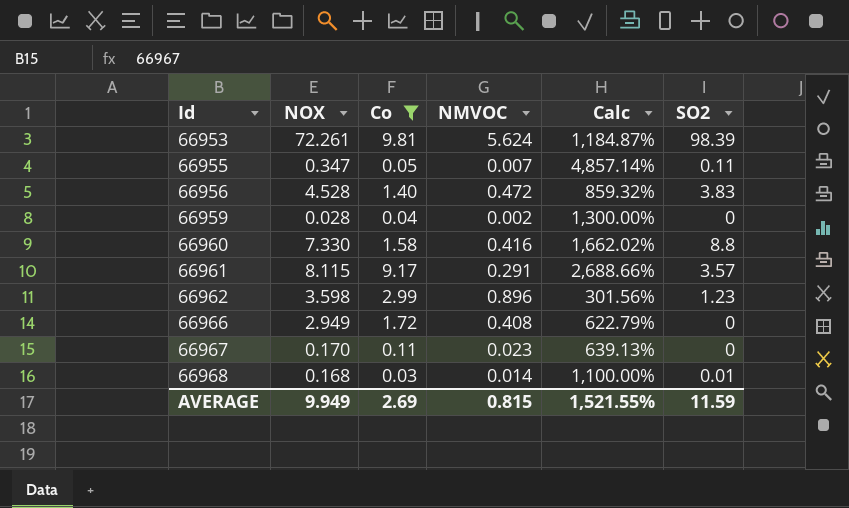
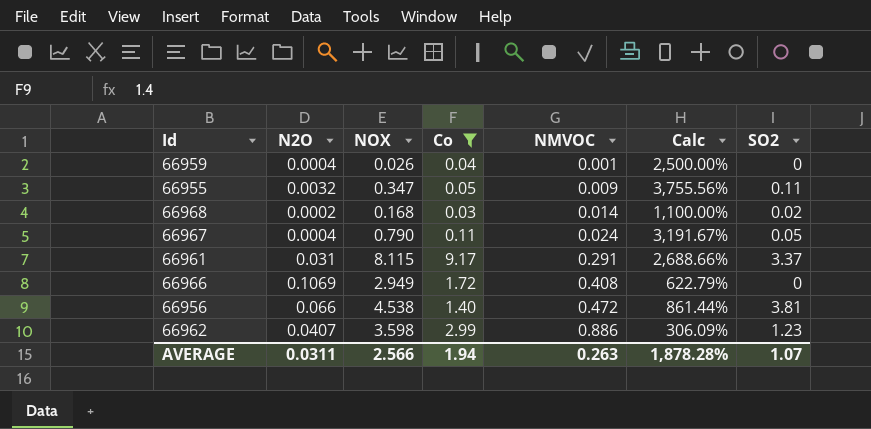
row order: Id ascending -> NMVOC ascending
column N2O | position: none -> 2
row 66953: 72.261 | 9.81 | 5.624 | 1,184.87% | 98.39 -> none
row 66960: 7.330 | 1.58 | 0.416 | 1,662.02% | 8.8 -> none
66959 | NOX: 0.028 -> 0.026
66959 | NMVOC: 0.002 -> 0.001
66959 | Calc: 1,300.00% -> 2,500.00%
66955 | NMVOC: 0.007 -> 0.009
66955 | Calc: 4,857.14% -> 3,755.56%
66968 | SO2: 0.01 -> 0.02
66967 | NOX: 0.170 -> 0.790
66967 | NMVOC: 0.023 -> 0.024
66967 | Calc: 639.13% -> 3,191.67%
66967 | SO2: 0 -> 0.05
66961 | SO2: 3.57 -> 3.37
66956 | NOX: 4.528 -> 4.538
66956 | Calc: 859.32% -> 861.44%
66956 | SO2: 3.83 -> 3.81
66962 | NMVOC: 0.896 -> 0.886
66962 | Calc: 301.56% -> 306.09%
AVERAGE | NOX: 9.949 -> 2.566
AVERAGE | Co: 2.69 -> 1.94
AVERAGE | NMVOC: 0.815 -> 0.263
AVERAGE | Calc: 1,521.55% -> 1,878.28%
AVERAGE | SO2: 11.59 -> 1.07

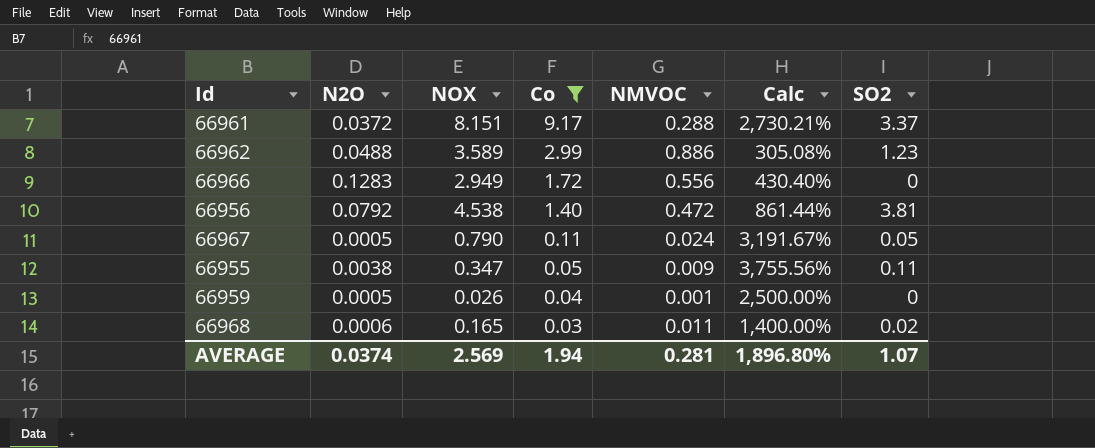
row order: NMVOC ascending -> Co descending
66961 | N2O: 0.031 -> 0.0372
66961 | NOX: 8.115 -> 8.151
66961 | NMVOC: 0.291 -> 0.288
66961 | Calc: 2,688.66% -> 2,730.21%
66962 | N2O: 0.0407 -> 0.0488
66962 | NOX: 3.598 -> 3.589
66962 | Calc: 306.09% -> 305.08%
66966 | N2O: 0.1069 -> 0.1283
66966 | NMVOC: 0.408 -> 0.556
66966 | Calc: 622.79% -> 430.40%
66956 | N2O: 0.066 -> 0.0792
66967 | N2O: 0.0004 -> 0.0005
66955 | N2O: 0.0032 -> 0.0038
66959 | N2O: 0.0004 -> 0.0005
66968 | N2O: 0.0002 -> 0.0006
66968 | NOX: 0.168 -> 0.165
66968 | NMVOC: 0.014 -> 0.011
66968 | Calc: 1,100.00% -> 1,400.00%
AVERAGE | N2O: 0.0311 -> 0.0374
AVERAGE | NOX: 2.566 -> 2.569
AVERAGE | NMVOC: 0.263 -> 0.281
AVERAGE | Calc: 1,878.28% -> 1,896.80%

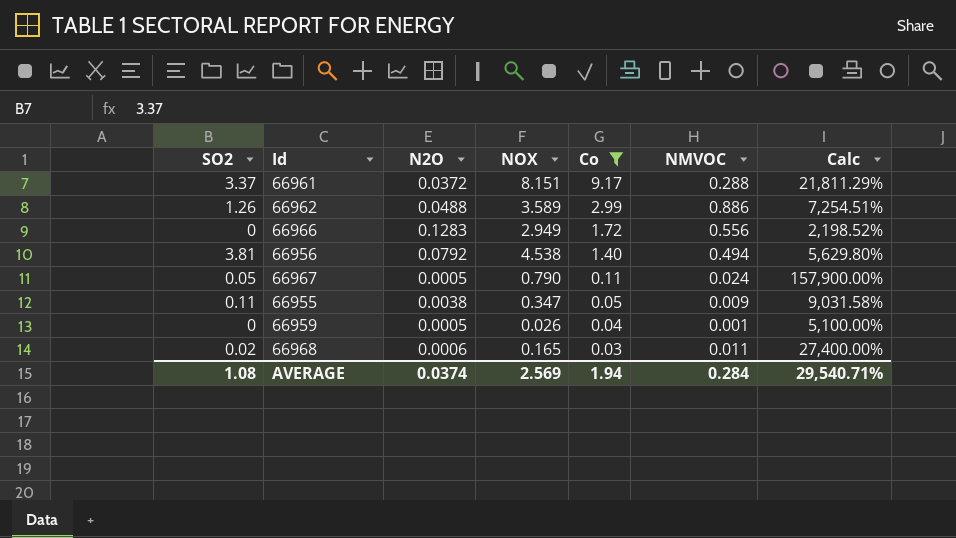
column SO2 | position: 7 -> 1
column Calc | formula: ([NOX] - [NMVOC]) / [NMVOC] -> ([NOX] - [N2O]) / [N2O]
66962 | SO2: 1.23 -> 1.26
66956 | NMVOC: 0.472 -> 0.494
AVERAGE | SO2: 1.07 -> 1.08
AVERAGE | NMVOC: 0.281 -> 0.284
AVERAGE | Calc: 1,896.80% -> 29,540.71%

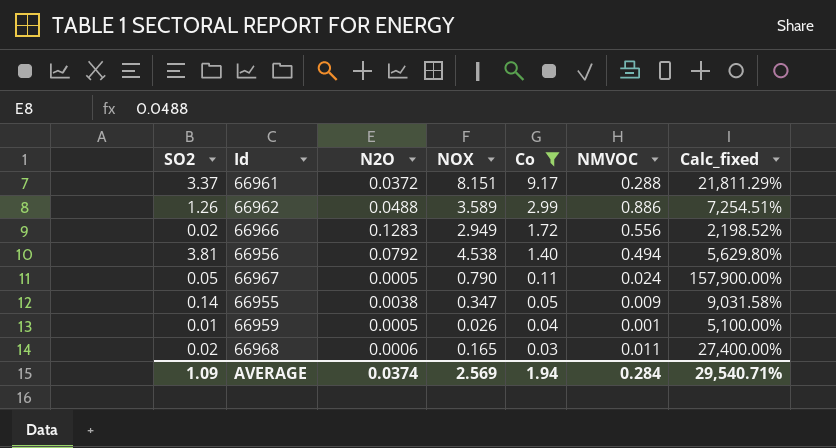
column name: Calc -> Calc_fixed
66966 | SO2: 0 -> 0.02
66955 | SO2: 0.11 -> 0.14
66959 | SO2: 0 -> 0.01
AVERAGE | SO2: 1.08 -> 1.09

